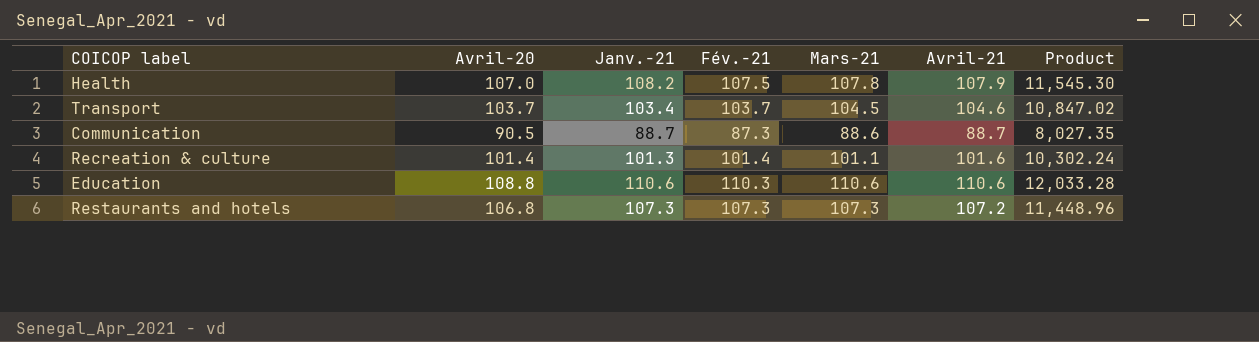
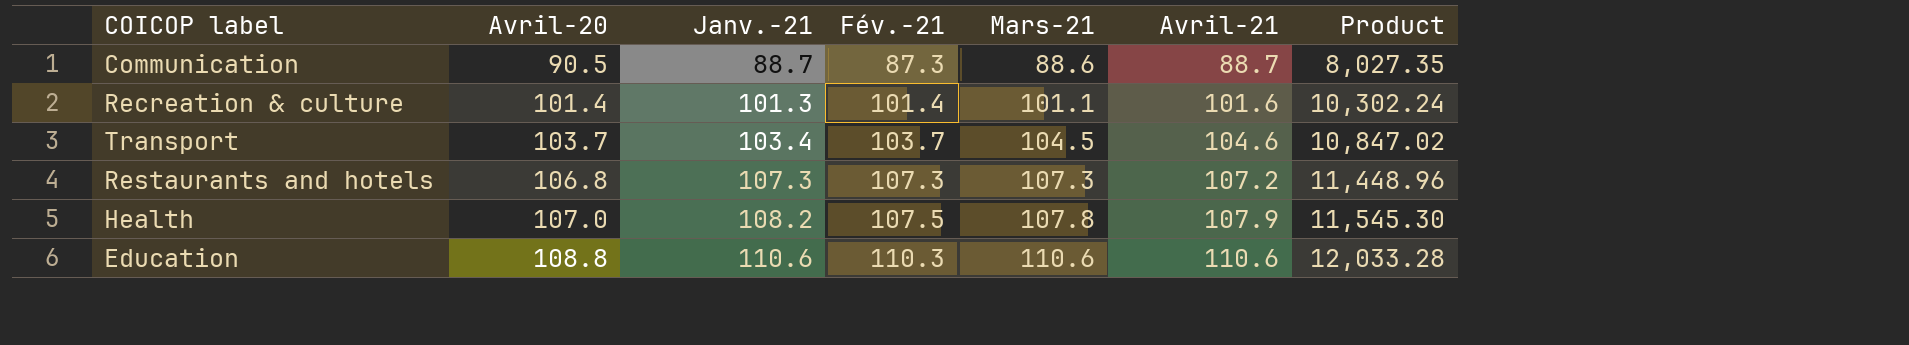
row order: none -> Avril-20 ascending

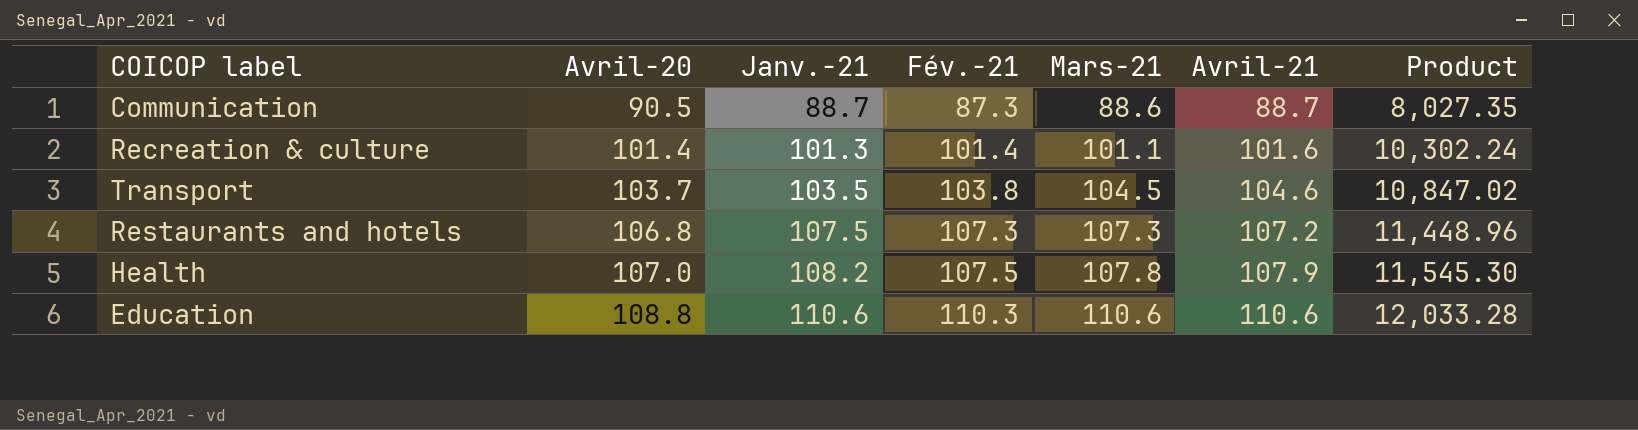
Transport | Janv.-21: 103.4 -> 103.5
Transport | Fév.-21: 103.7 -> 103.8
Restaurants and hotels | Janv.-21: 107.3 -> 107.5

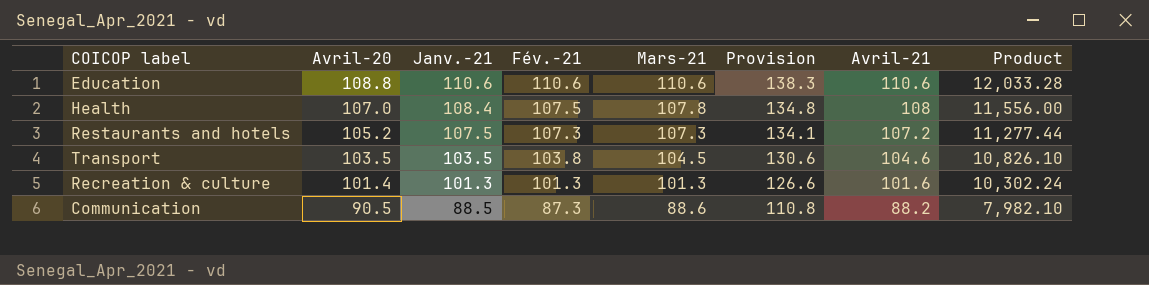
row order: Avril-20 ascending -> Avril-20 descending
column Provision | formula: none -> [Mars-21] * 1.25
Education | Fév.-21: 110.3 -> 110.6
Health | Janv.-21: 108.2 -> 108.4
Health | Avril-21: 107.9 -> 108
Health | Product: 11,545.30 -> 11,556.00
Restaurants and hotels | Avril-20: 106.8 -> 105.2
Restaurants and hotels | Product: 11,448.96 -> 11,277.44
Transport | Avril-20: 103.7 -> 103.5
Transport | Product: 10,847.02 -> 10,826.10
Recreation & culture | Fév.-21: 101.4 -> 101.3
Recreation & culture | Mars-21: 101.1 -> 101.3
Communication | Janv.-21: 88.7 -> 88.5
Communication | Avril-21: 88.7 -> 88.2
Communication | Product: 8,027.35 -> 7,982.10

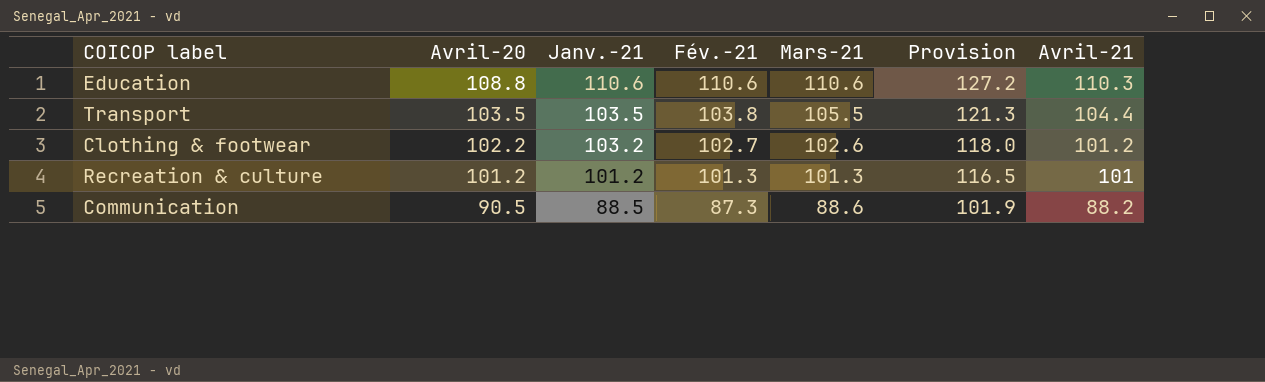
column Product | formula: [Avril-20] * [Avril-21] -> none
column Provision | formula: [Mars-21] * 1.25 -> [Mars-21] * 1.15
row Health: 107.0 | 108.4 | 107.5 | 107.8 | 134.8 | 108 | 11,556.00 -> none
row Restaurants and hotels: 105.2 | 107.5 | 107.3 | 107.3 | 134.1 | 107.2 | 11,277.44 -> none
Education | Avril-21: 110.6 -> 110.3
Transport | Mars-21: 104.5 -> 105.5
Transport | Avril-21: 104.6 -> 104.4
row Clothing & footwear: none -> 102.2 | 103.2 | 102.7 | 102.6 | 118.0 | 101.2
Recreation & culture | Avril-20: 101.4 -> 101.2
Recreation & culture | Janv.-21: 101.3 -> 101.2
Recreation & culture | Avril-21: 101.6 -> 101

